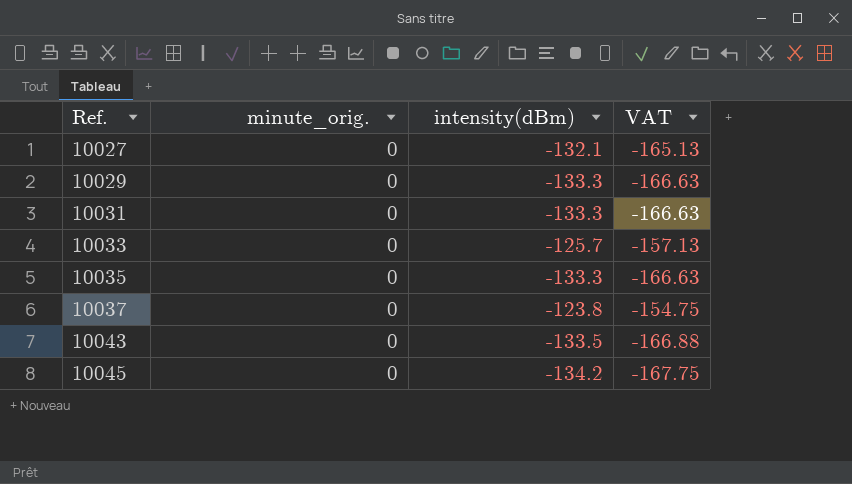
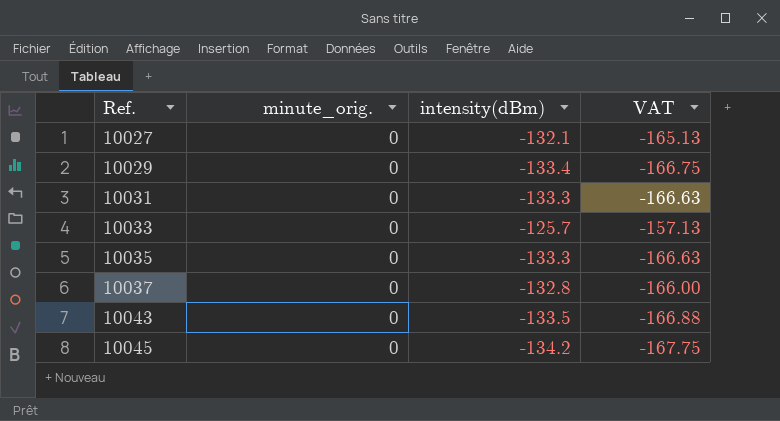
10029 | intensity(dBm): -133.3 -> -133.4
10029 | VAT: -166.63 -> -166.75
10037 | intensity(dBm): -123.8 -> -132.8
10037 | VAT: -154.75 -> -166.00

